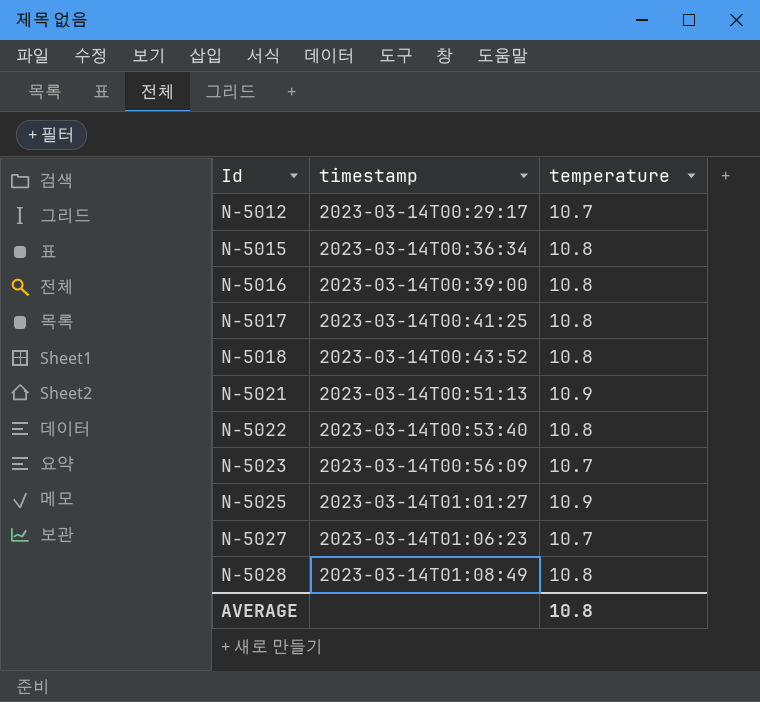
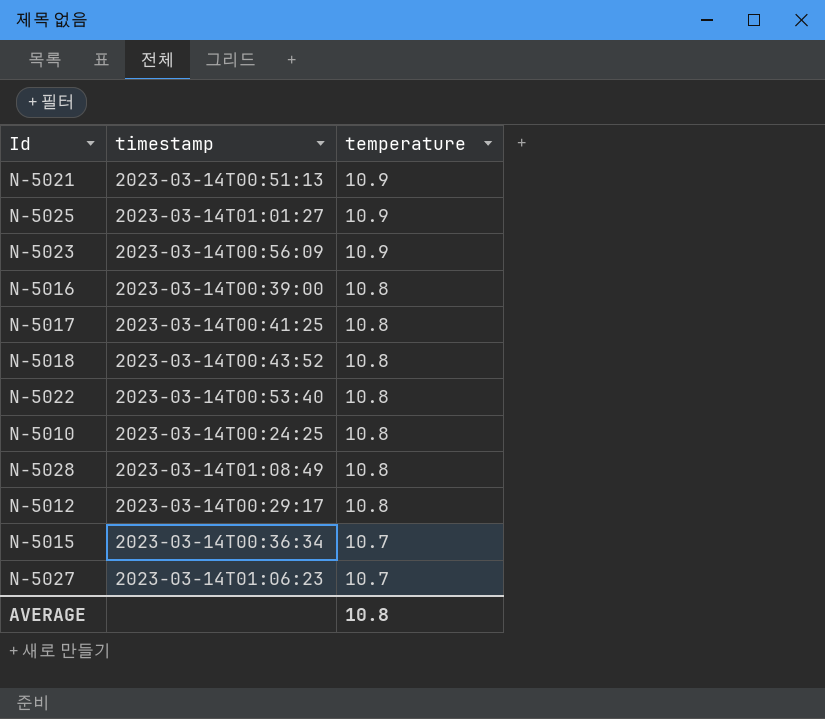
row order: Id ascending -> temperature descending
N-5023 | temperature: 10.7 -> 10.9
row N-5010: none -> 2023-03-14T00:24:25 | 10.8
N-5012 | temperature: 10.7 -> 10.8
N-5015 | temperature: 10.8 -> 10.7

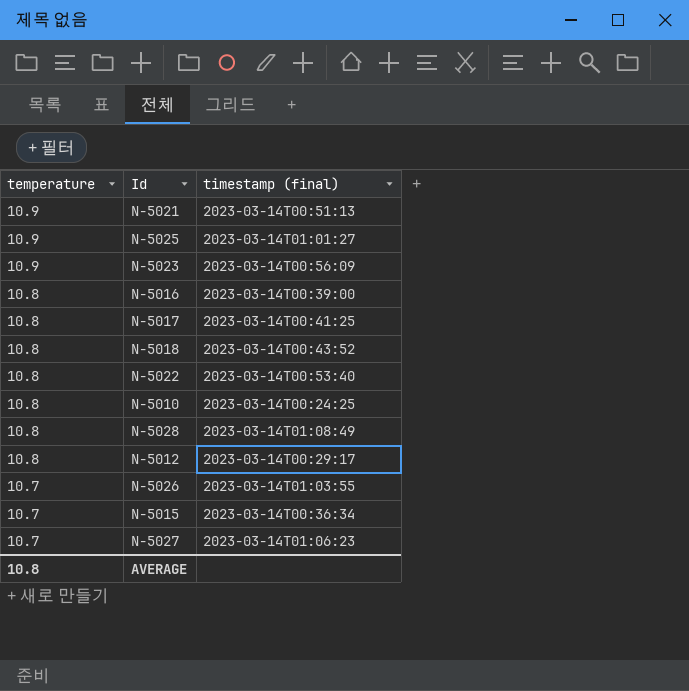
column temperature | position: 3 -> 1
column name: timestamp -> timestamp (final)
row N-5026: none -> 10.7 | 2023-03-14T01:03:55

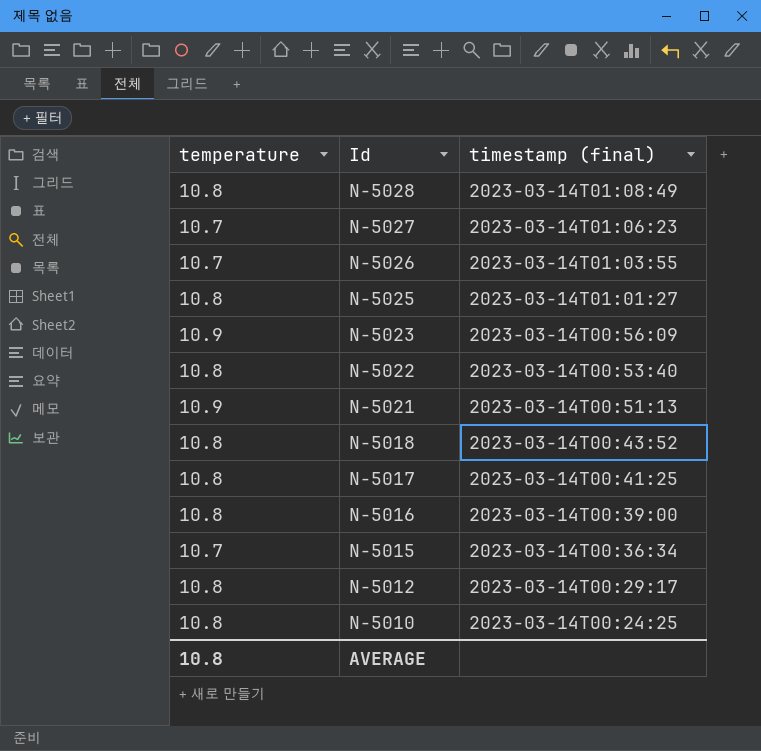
row order: temperature descending -> Id descending
N-5025 | temperature: 10.9 -> 10.8

